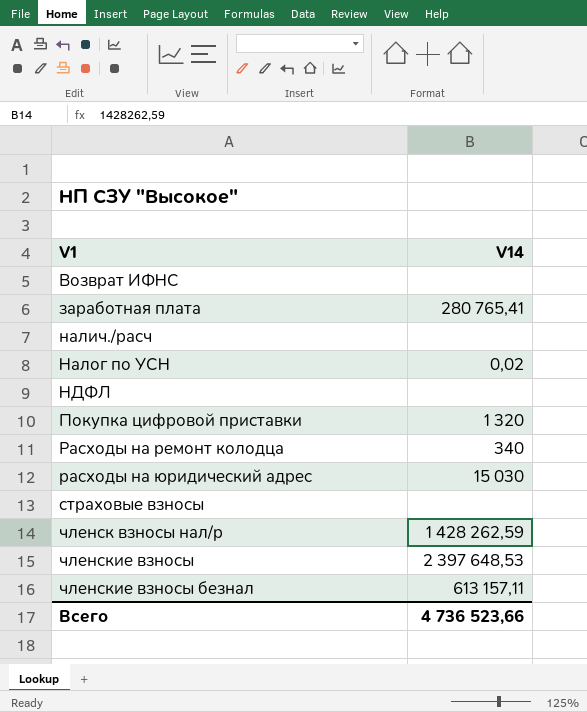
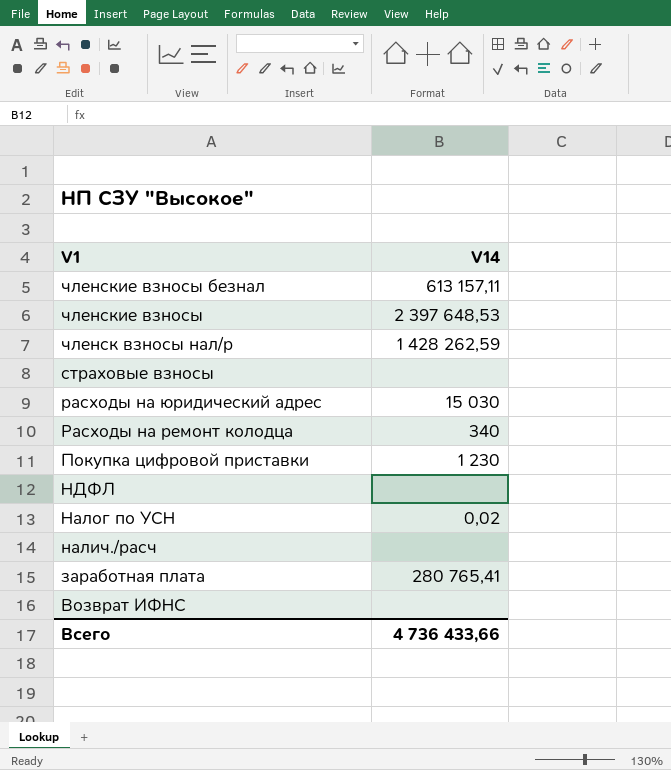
row order: V1 ascending -> V1 descending
Покупка цифровой приставки | V14: 1 320 -> 1 230
Всего | V14: 4 736 523,66 -> 4 736 433,66

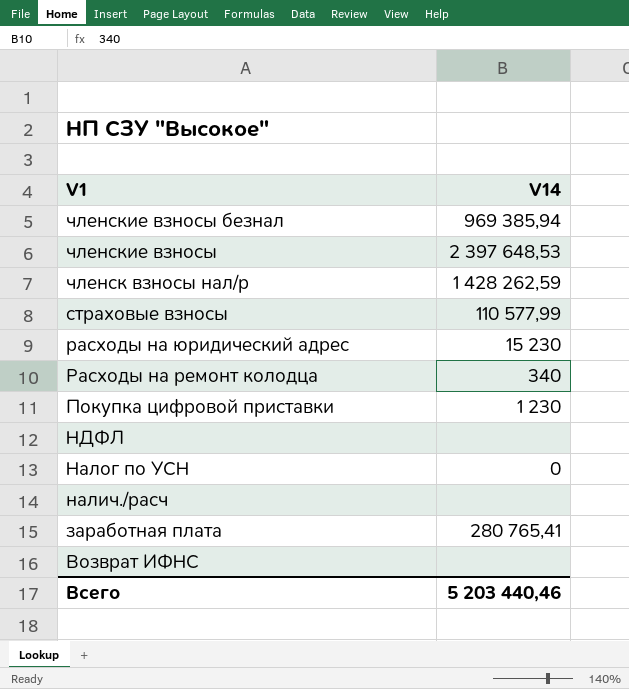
членские взносы безнал | V14: 613 157,11 -> 969 385,94
страховые взносы | V14: none -> 110 577,99
расходы на юридический адрес | V14: 15 030 -> 15 230
Налог по УСН | V14: 0,02 -> 0
Всего | V14: 4 736 433,66 -> 5 203 440,46

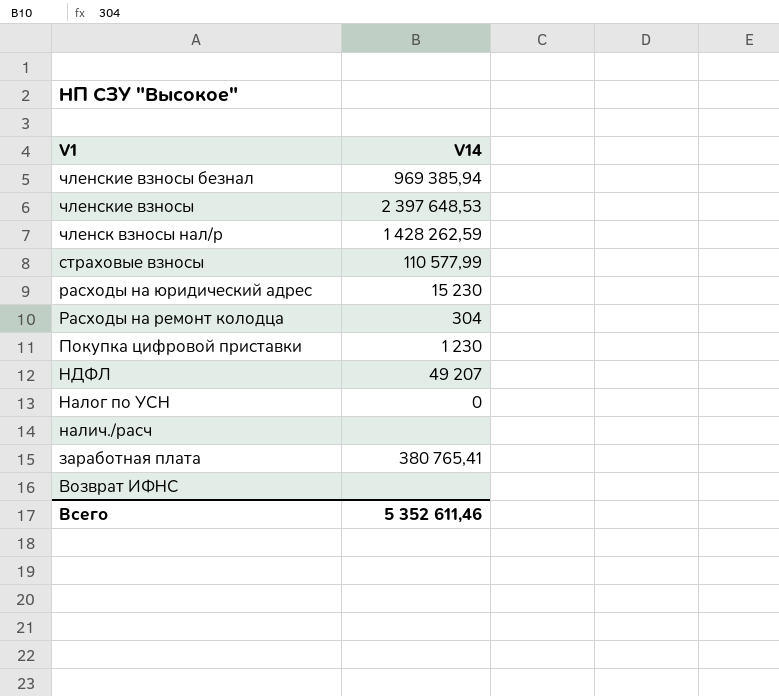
Расходы на ремонт колодца | V14: 340 -> 304
НДФЛ | V14: none -> 49 207
заработная плата | V14: 280 765,41 -> 380 765,41
Всего | V14: 5 203 440,46 -> 5 352 611,46

